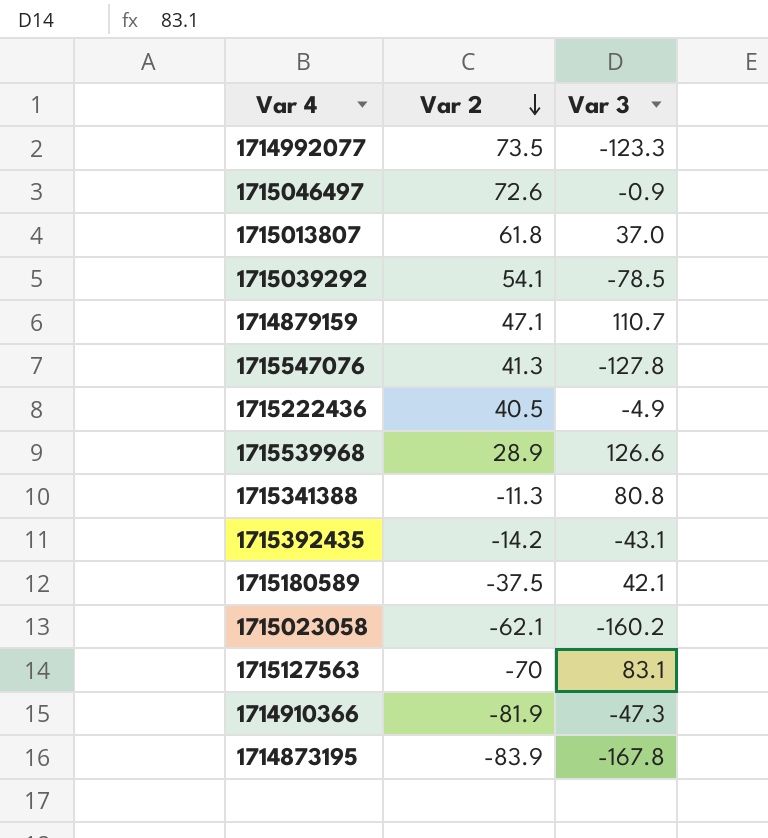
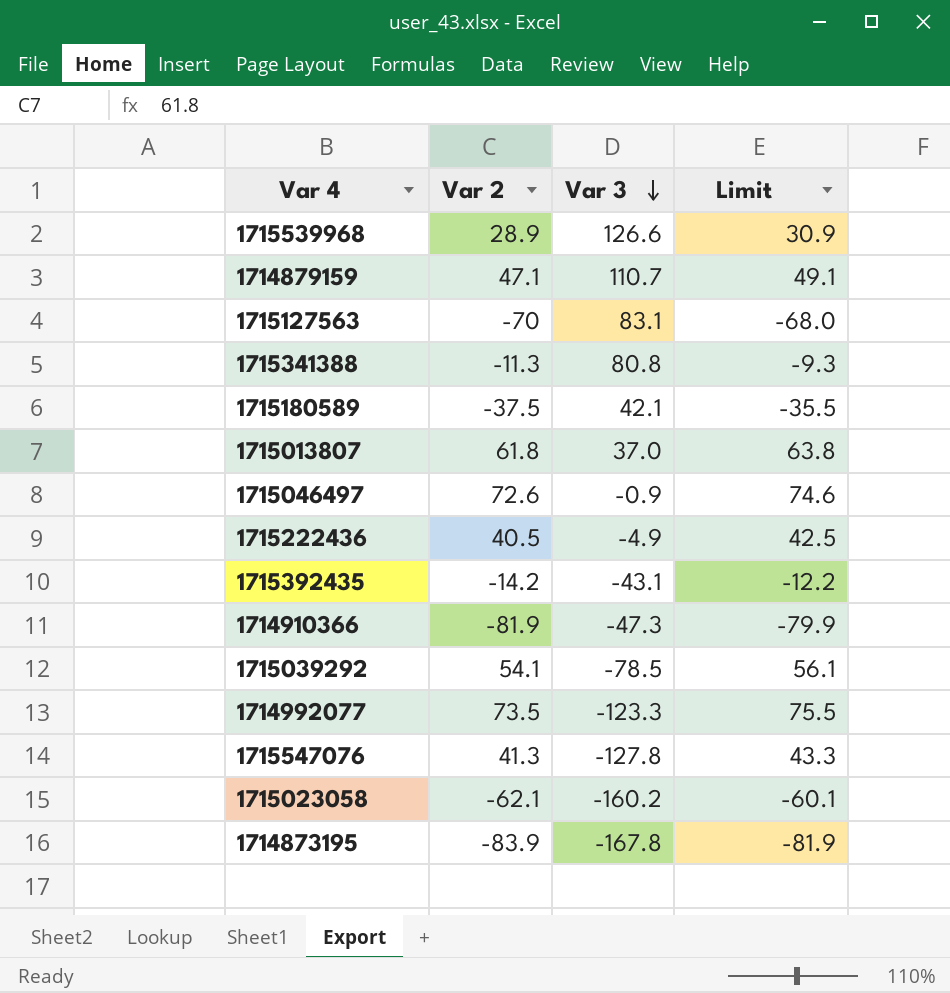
row order: Var 2 descending -> Var 3 descending
column Limit | formula: none -> [Var 2] + 2

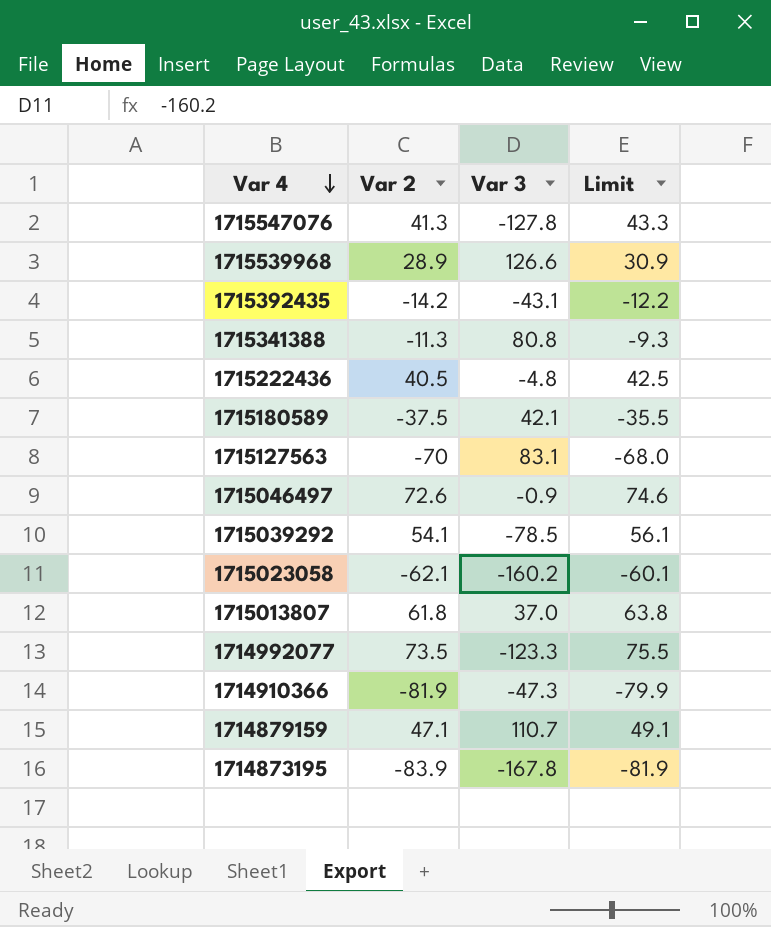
row order: Var 3 descending -> Var 4 descending
1715222436 | Var 3: -4.9 -> -4.8

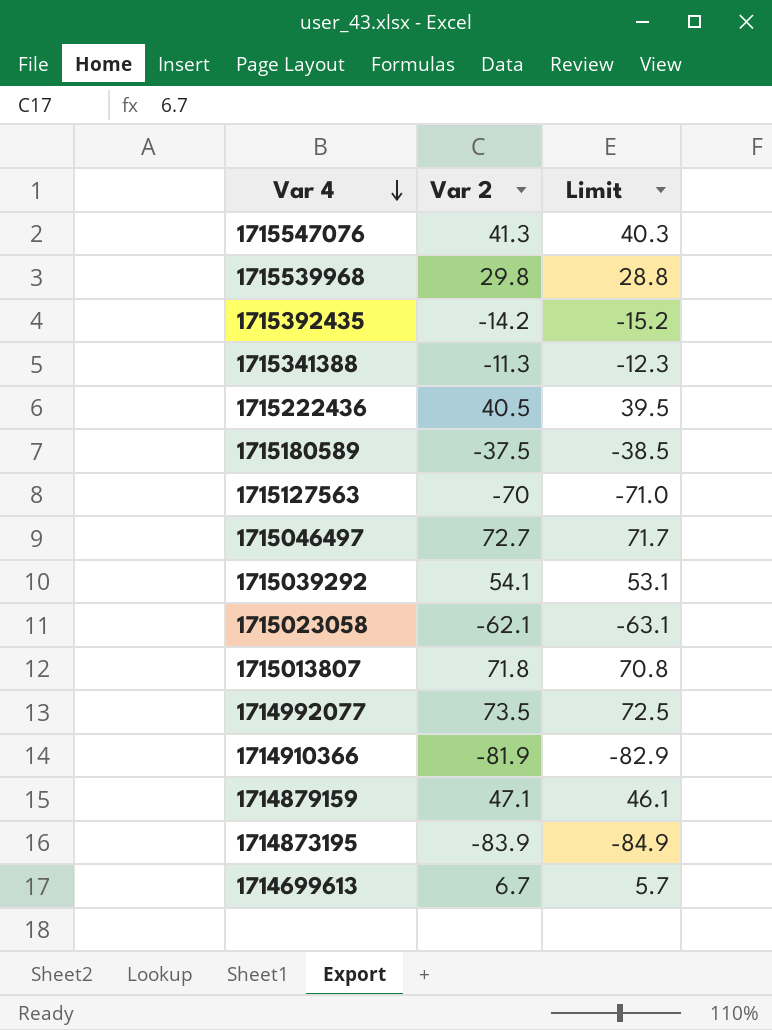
column Var 3 | position: 3 -> none
column Limit | formula: [Var 2] + 2 -> [Var 2] - 1
1715539968 | Var 2: 28.9 -> 29.8
1715046497 | Var 2: 72.6 -> 72.7
1715013807 | Var 2: 61.8 -> 71.8
row 1714699613: none -> 6.7 | 5.7

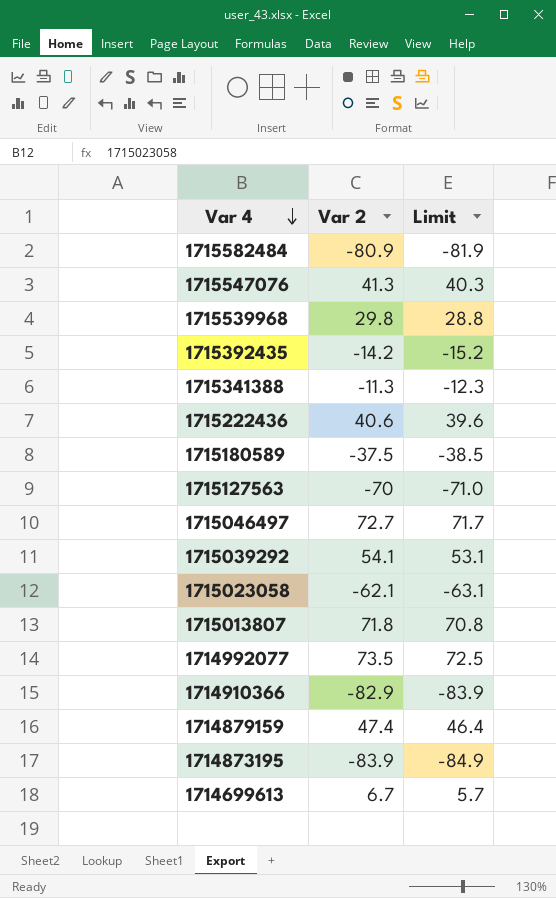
row 1715582484: none -> -80.9 | -81.9
1715222436 | Var 2: 40.5 -> 40.6
1715222436 | Limit: 39.5 -> 39.6
1714910366 | Var 2: -81.9 -> -82.9
1714910366 | Limit: -82.9 -> -83.9
1714879159 | Var 2: 47.1 -> 47.4
1714879159 | Limit: 46.1 -> 46.4

